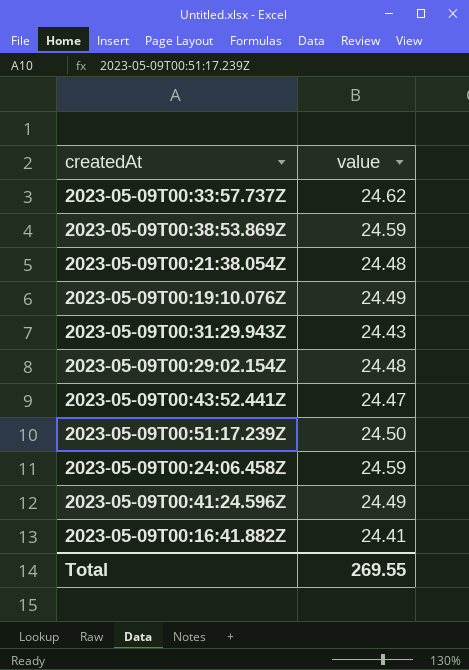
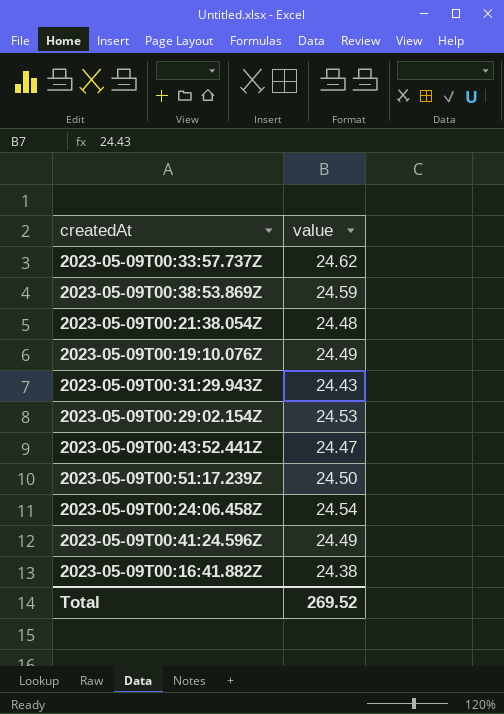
2023-05-09T00:29:02.154Z | value: 24.48 -> 24.53
2023-05-09T00:24:06.458Z | value: 24.59 -> 24.54
2023-05-09T00:16:41.882Z | value: 24.41 -> 24.38
Total | value: 269.55 -> 269.52

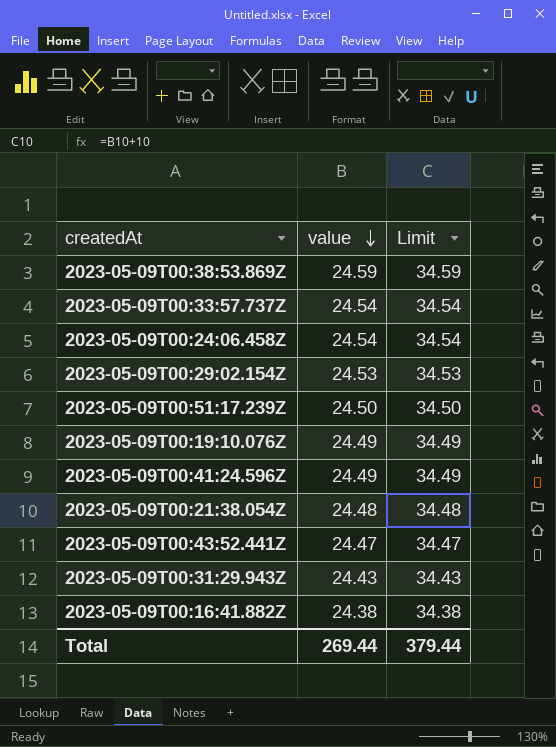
row order: none -> value descending
column Limit | formula: none -> [value] + 10
2023-05-09T00:33:57.737Z | value: 24.62 -> 24.54
Total | value: 269.52 -> 269.44

